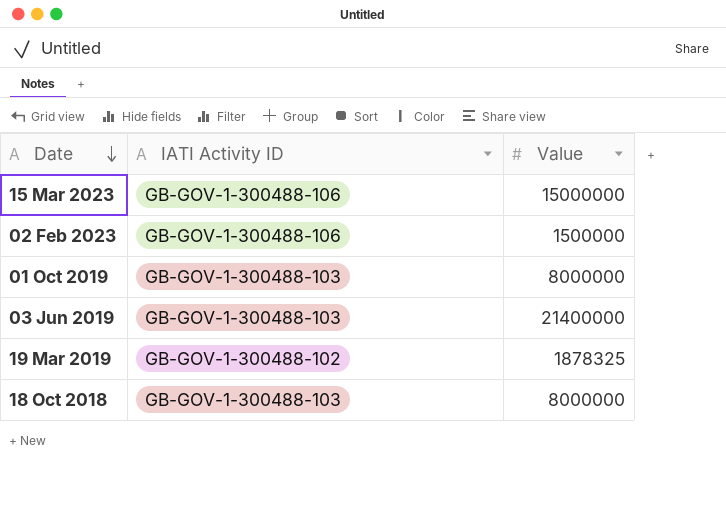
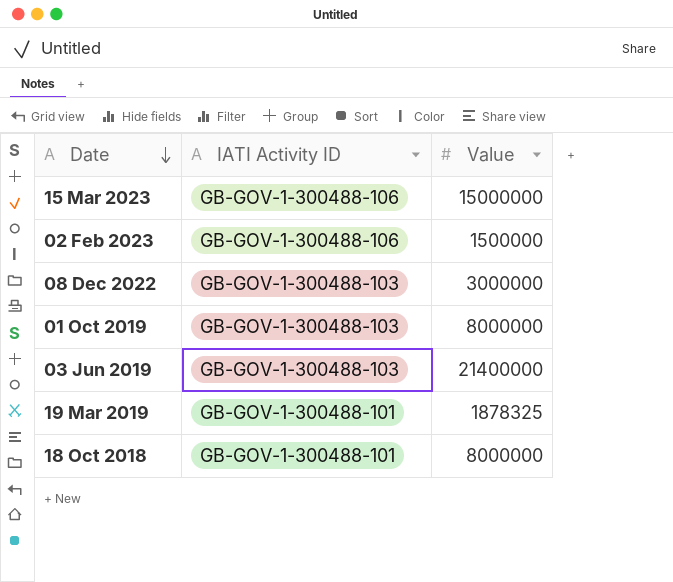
row 08 Dec 2022: none -> GB-GOV-1-300488-103 | 3000000
19 Mar 2019 | IATI Activity ID: GB-GOV-1-300488-102 -> GB-GOV-1-300488-101
18 Oct 2018 | IATI Activity ID: GB-GOV-1-300488-103 -> GB-GOV-1-300488-101

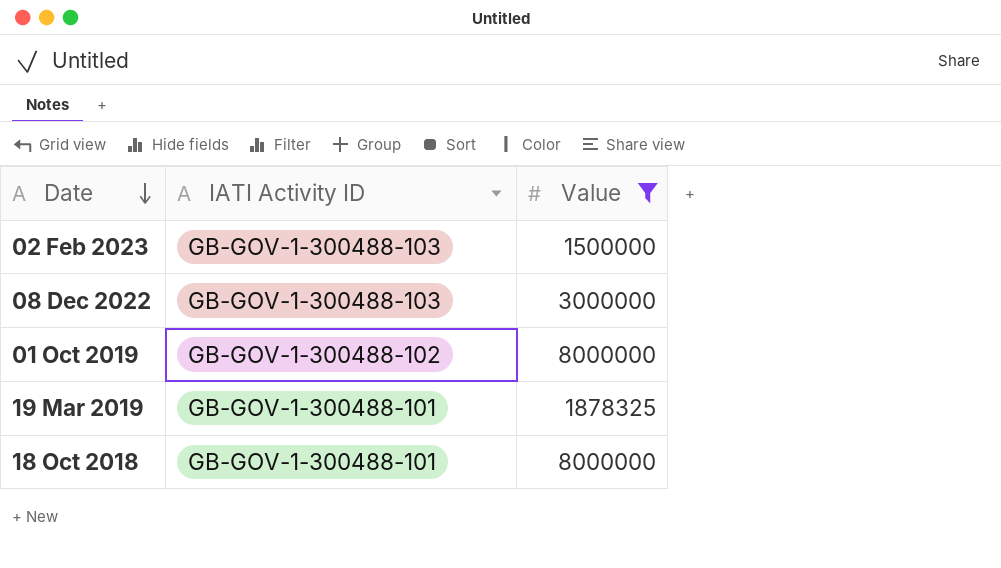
filter: none -> Value <= 8000000
02 Feb 2023 | IATI Activity ID: GB-GOV-1-300488-106 -> GB-GOV-1-300488-103
01 Oct 2019 | IATI Activity ID: GB-GOV-1-300488-103 -> GB-GOV-1-300488-102

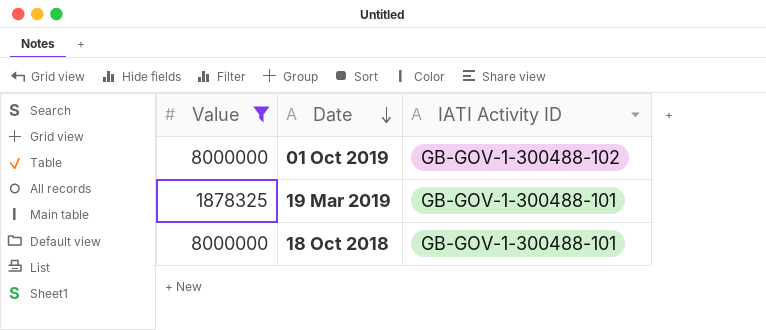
column Value | position: 3 -> 1
row 02 Feb 2023: GB-GOV-1-300488-103 | 1500000 -> none
row 08 Dec 2022: GB-GOV-1-300488-103 | 3000000 -> none

